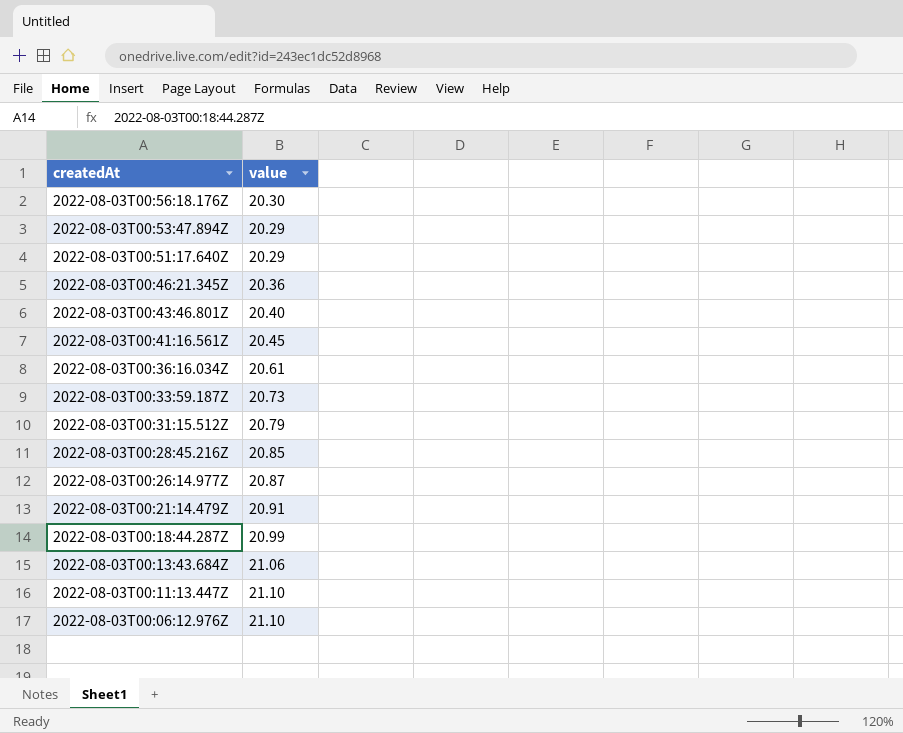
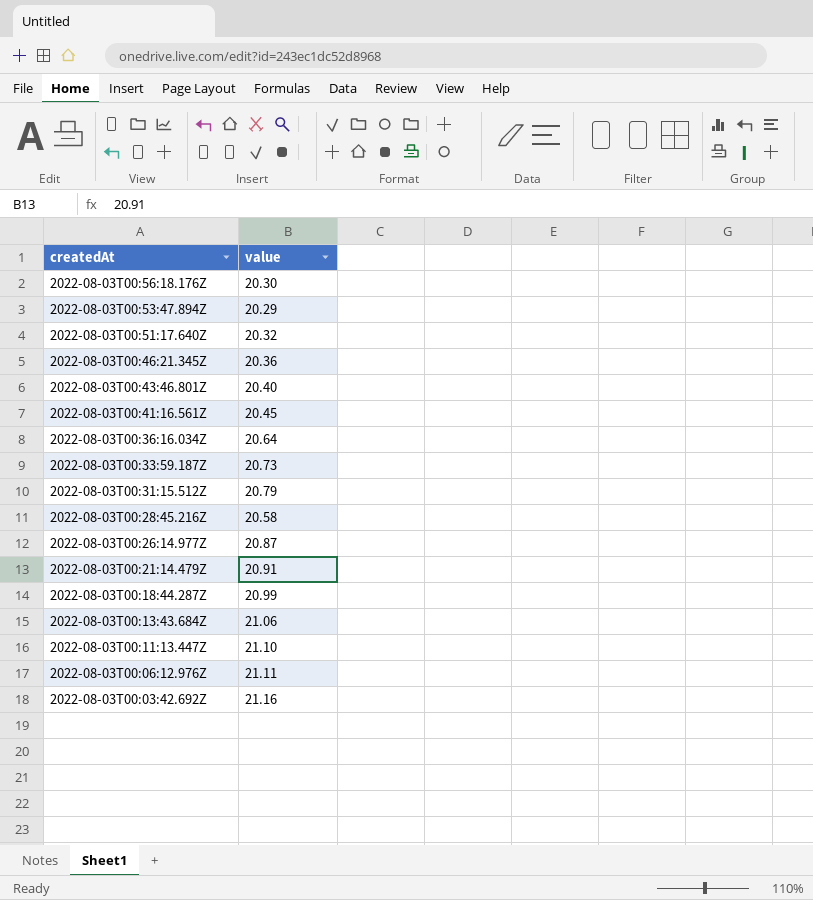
2022-08-03T00:51:17.640Z | value: 20.29 -> 20.32
2022-08-03T00:36:16.034Z | value: 20.61 -> 20.64
2022-08-03T00:28:45.216Z | value: 20.85 -> 20.58
2022-08-03T00:06:12.976Z | value: 21.10 -> 21.11
row 2022-08-03T00:03:42.692Z: none -> 21.16

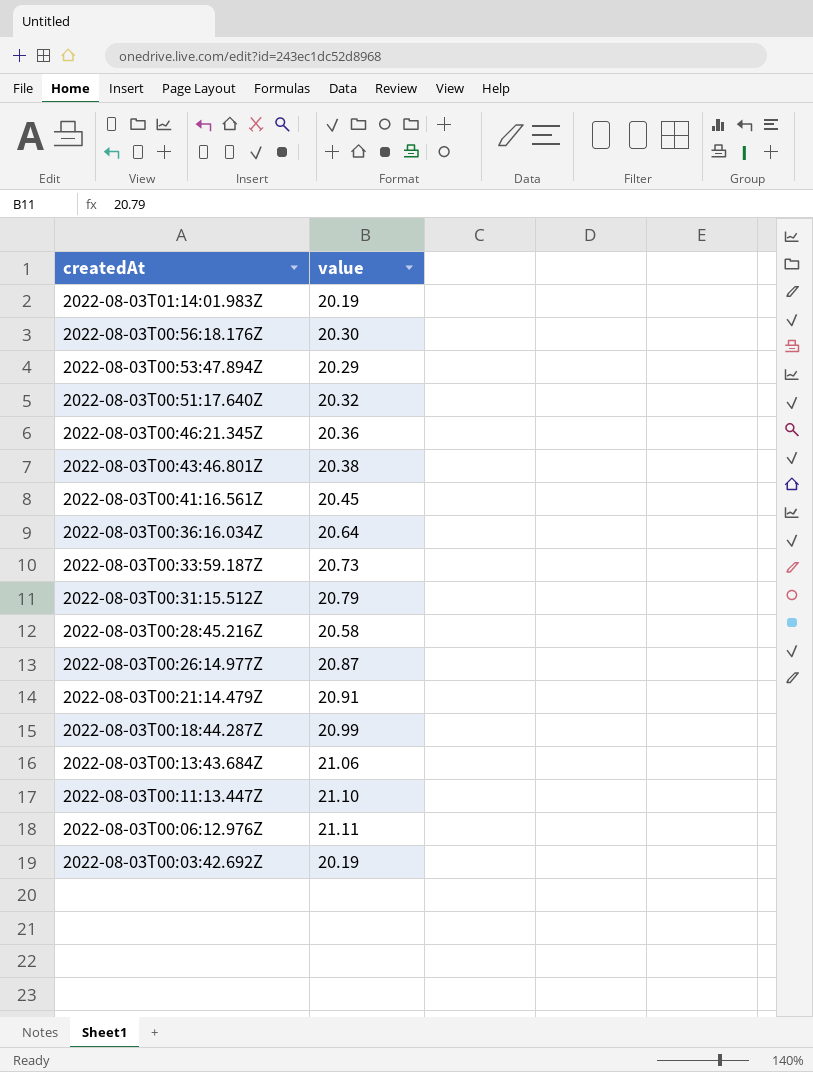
row 2022-08-03T01:14:01.983Z: none -> 20.19
2022-08-03T00:43:46.801Z | value: 20.40 -> 20.38
2022-08-03T00:03:42.692Z | value: 21.16 -> 20.19

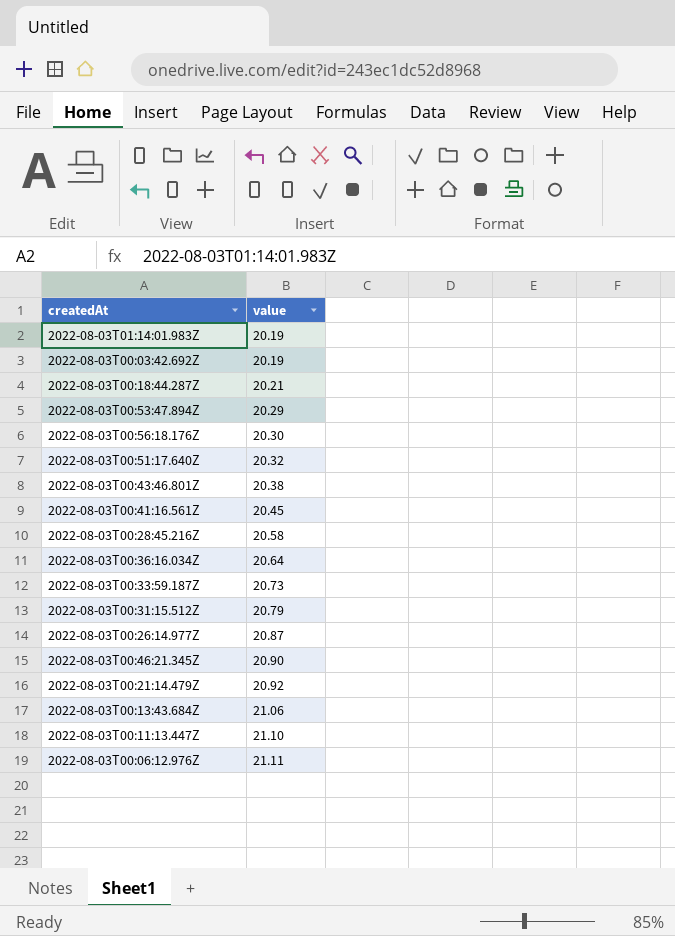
row order: createdAt descending -> value ascending
2022-08-03T00:18:44.287Z | value: 20.99 -> 20.21
2022-08-03T00:46:21.345Z | value: 20.36 -> 20.90
2022-08-03T00:21:14.479Z | value: 20.91 -> 20.92

